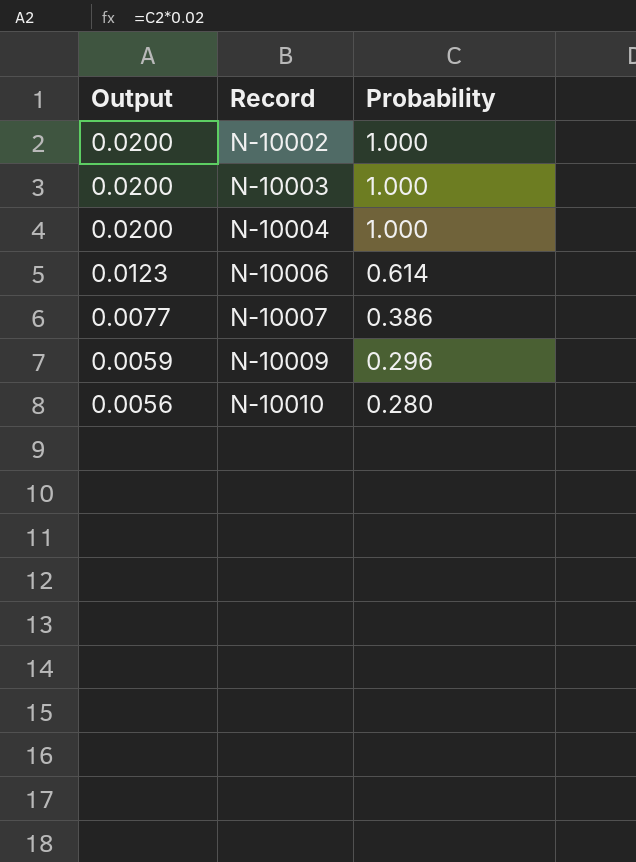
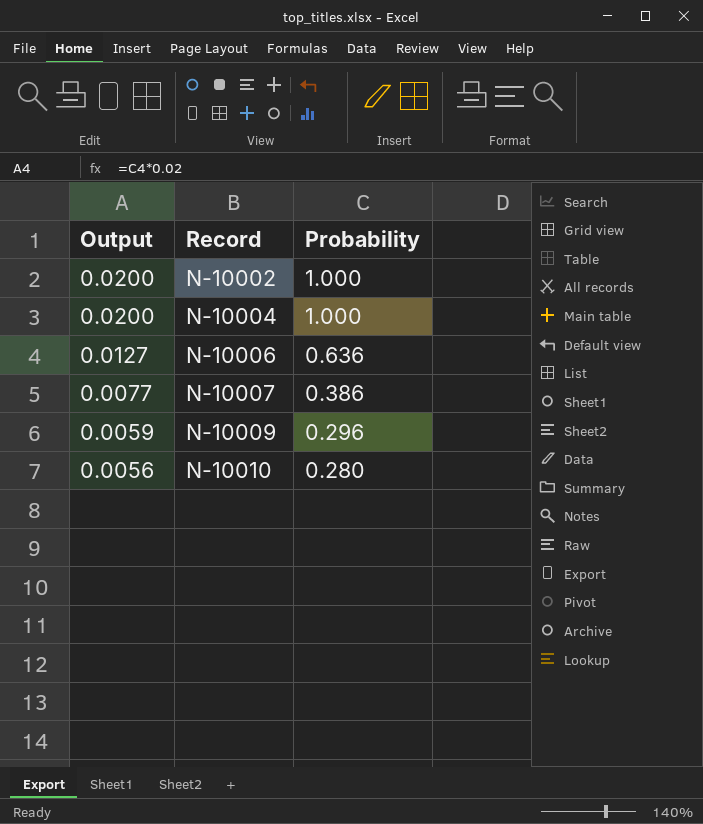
row N-10003: 0.0200 | 1.000 -> none
N-10006 | Output: 0.0123 -> 0.0127
N-10006 | Probability: 0.614 -> 0.636

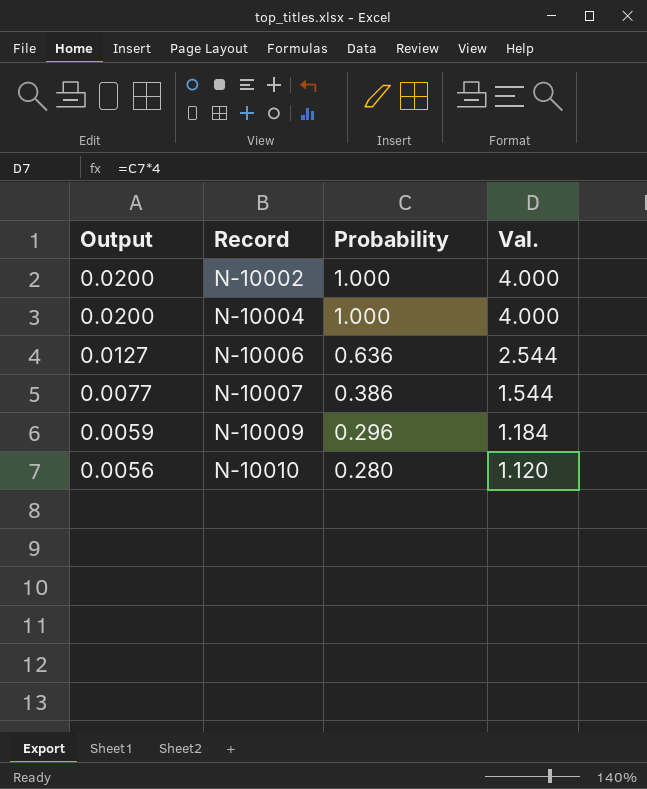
column Val. | formula: none -> [Probability] * 4

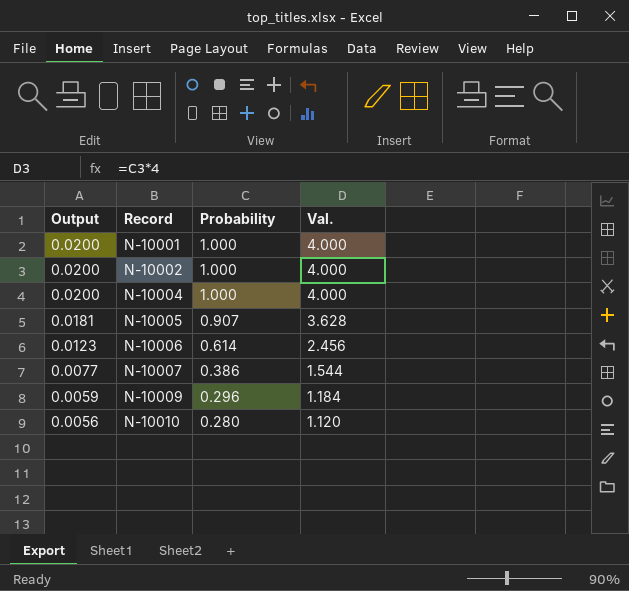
row N-10001: none -> 0.0200 | 1.000 | 4.000
row N-10005: none -> 0.0181 | 0.907 | 3.628
N-10006 | Output: 0.0127 -> 0.0123
N-10006 | Probability: 0.636 -> 0.614
N-10006 | Val.: 2.544 -> 2.456

